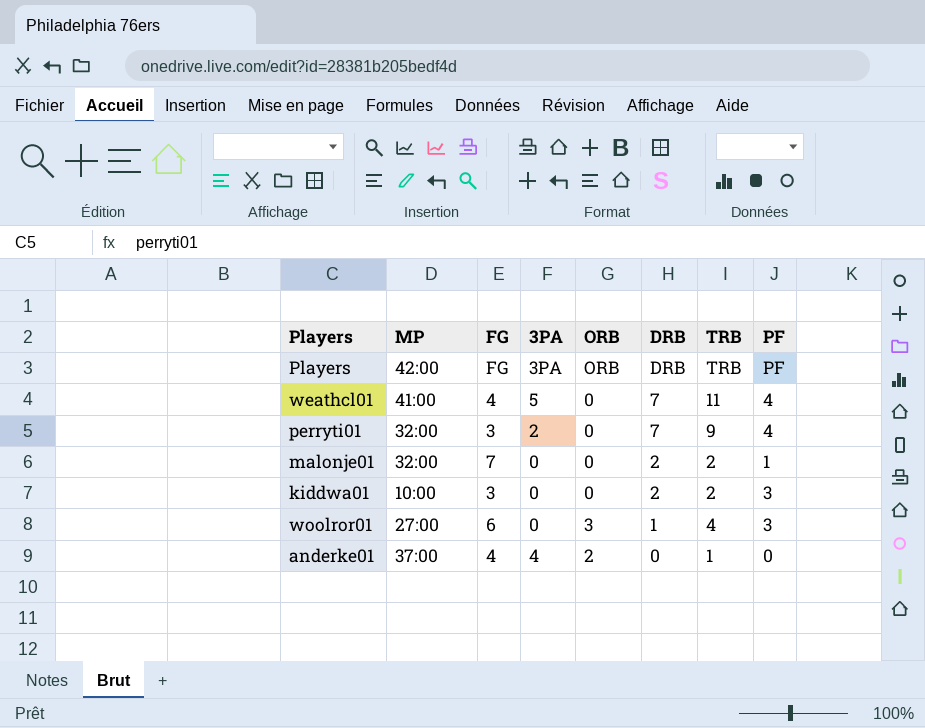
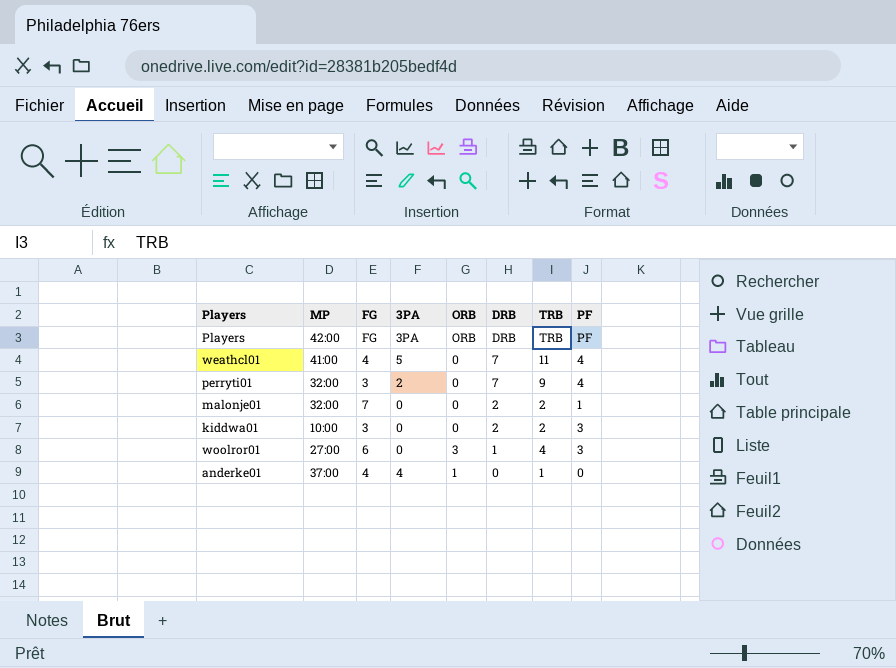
anderke01 | ORB: 2 -> 1

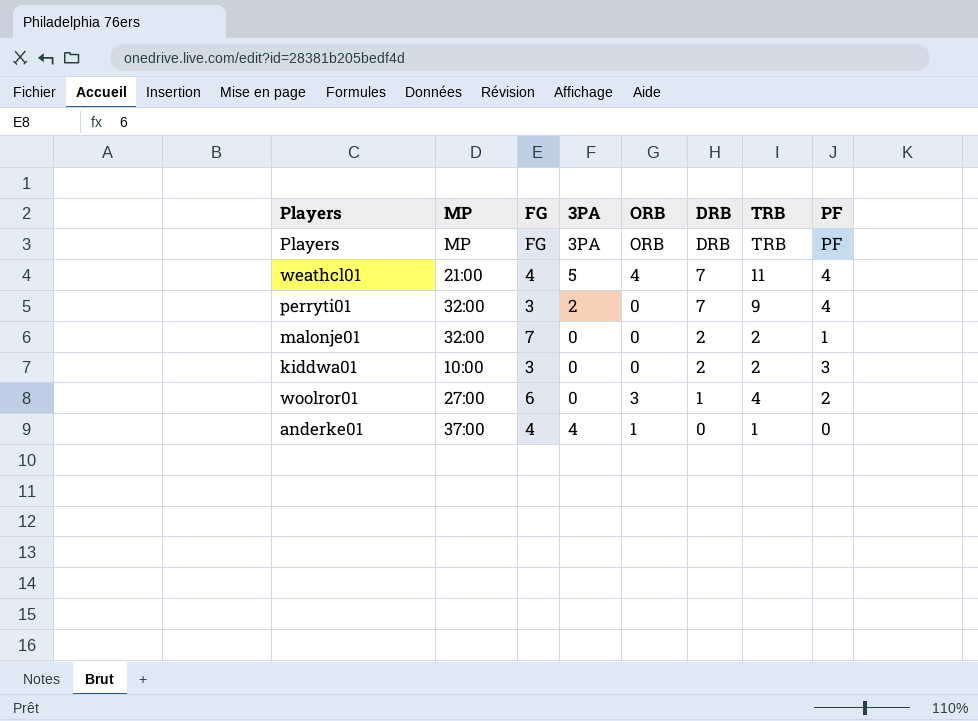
Players | MP: 42:00 -> MP
weathcl01 | MP: 41:00 -> 21:00
weathcl01 | ORB: 0 -> 4
woolror01 | PF: 3 -> 2

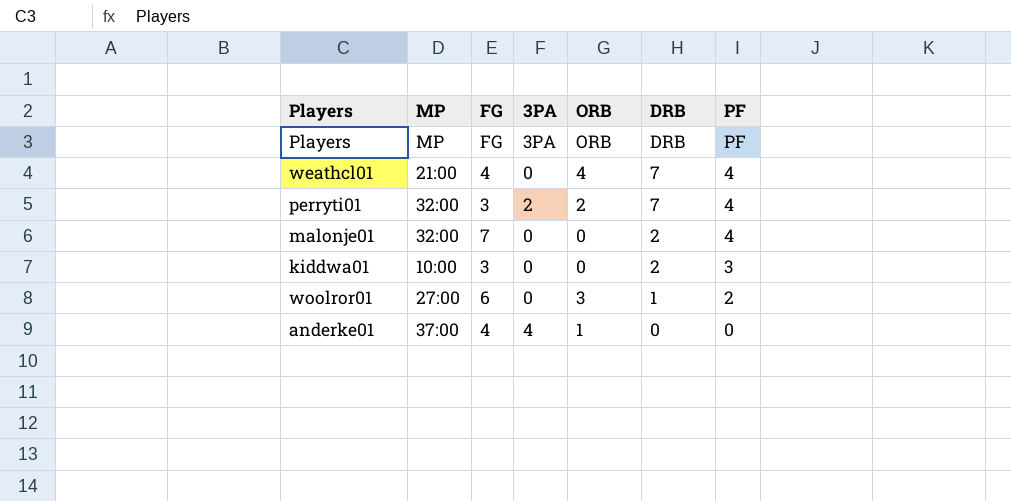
column TRB | position: 7 -> none
weathcl01 | 3PA: 5 -> 0
perryti01 | ORB: 0 -> 2
malonje01 | PF: 1 -> 4

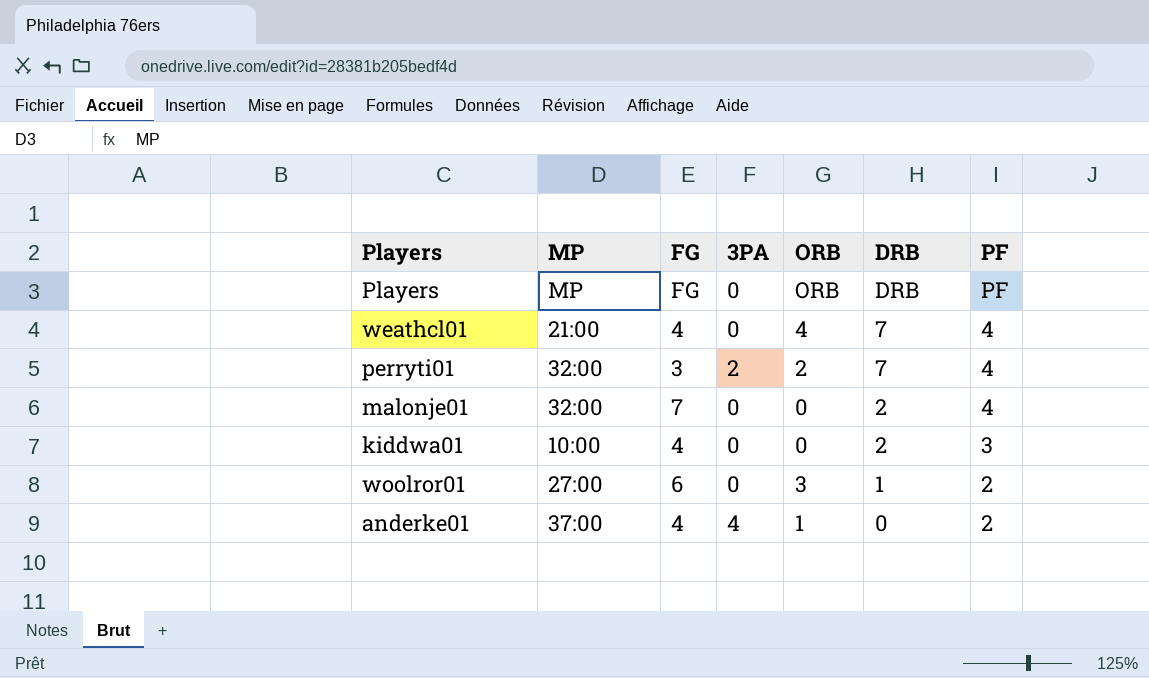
Players | 3PA: 3PA -> 0
kiddwa01 | FG: 3 -> 4
anderke01 | PF: 0 -> 2

